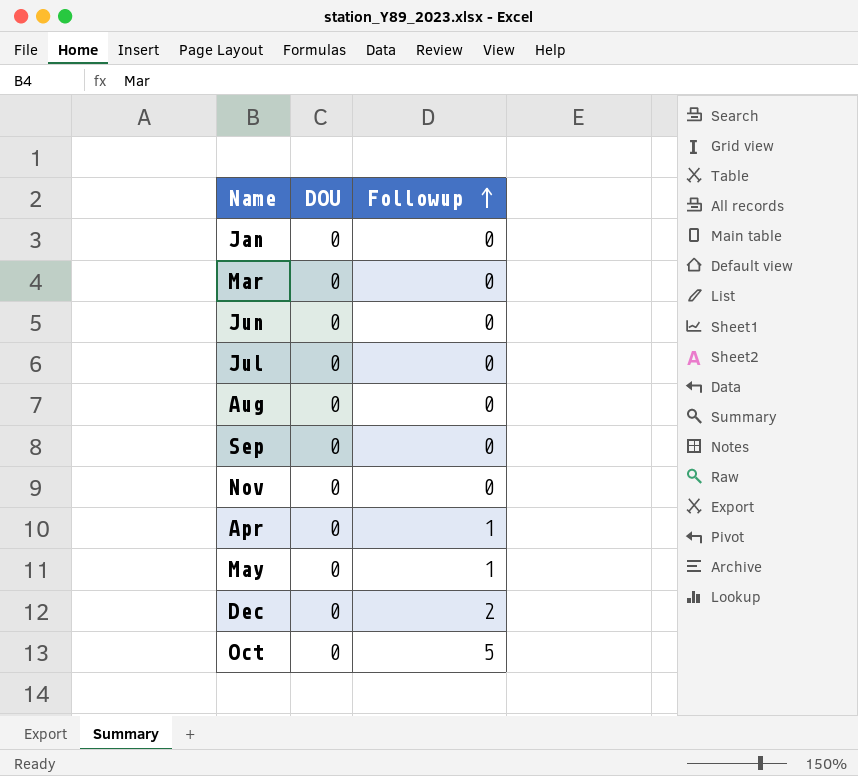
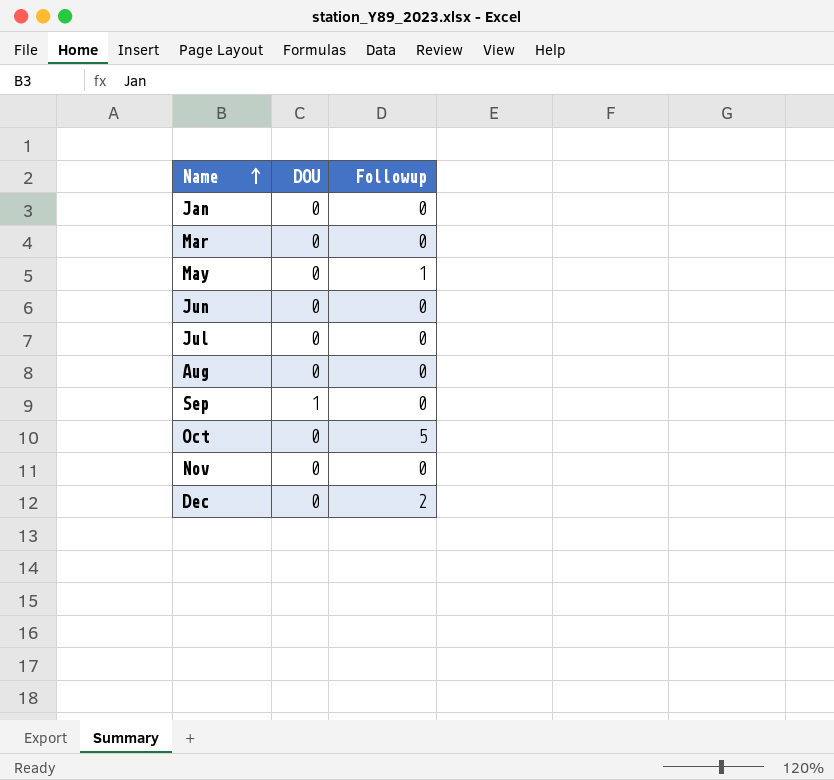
row order: Followup ascending -> Name ascending
row Apr: 0 | 1 -> none
Sep | DOU: 0 -> 1

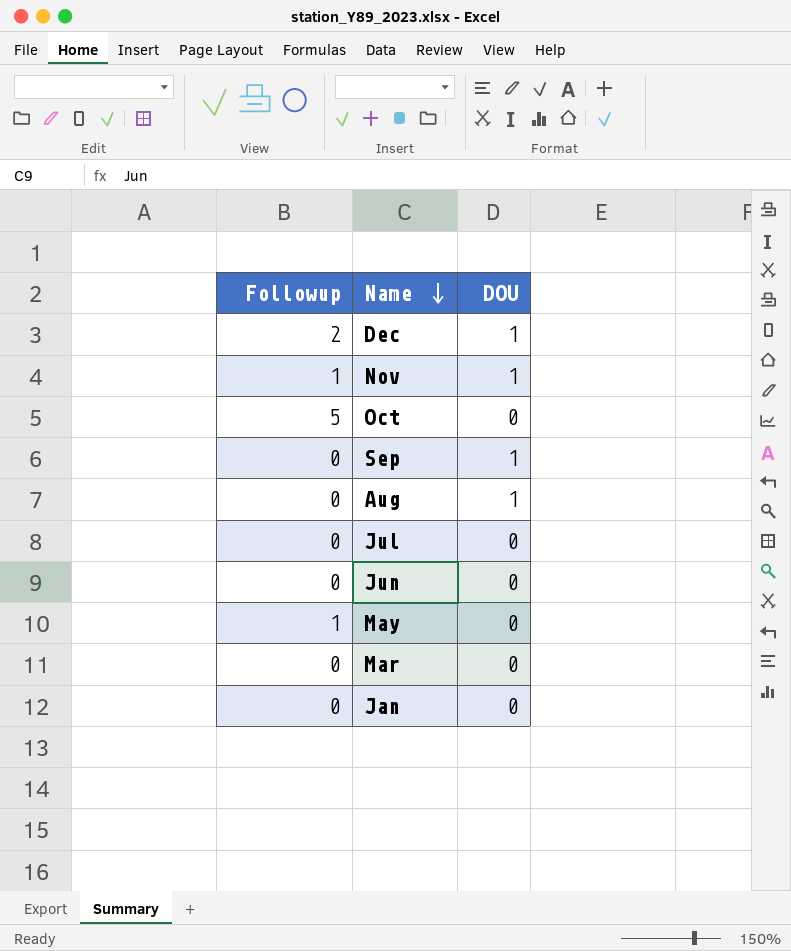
row order: Name ascending -> Name descending
column Followup | position: 3 -> 1
Dec | DOU: 0 -> 1
Nov | Followup: 0 -> 1
Nov | DOU: 0 -> 1
Aug | DOU: 0 -> 1

